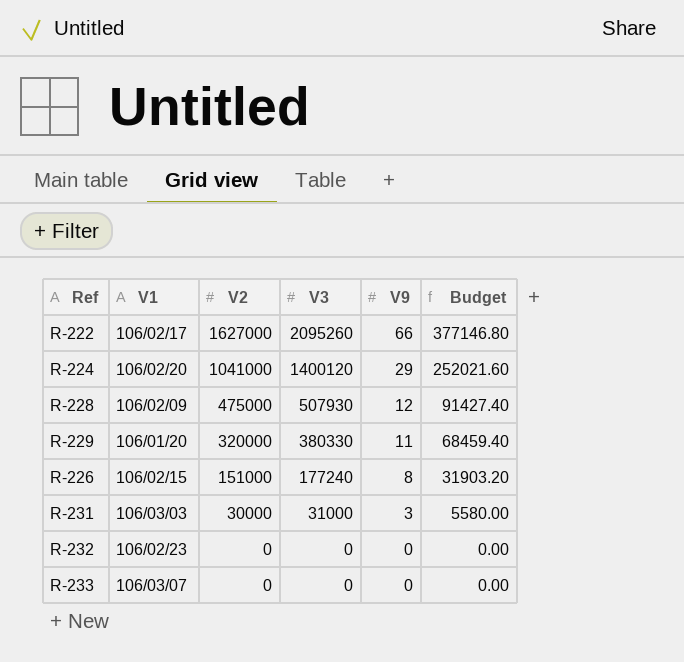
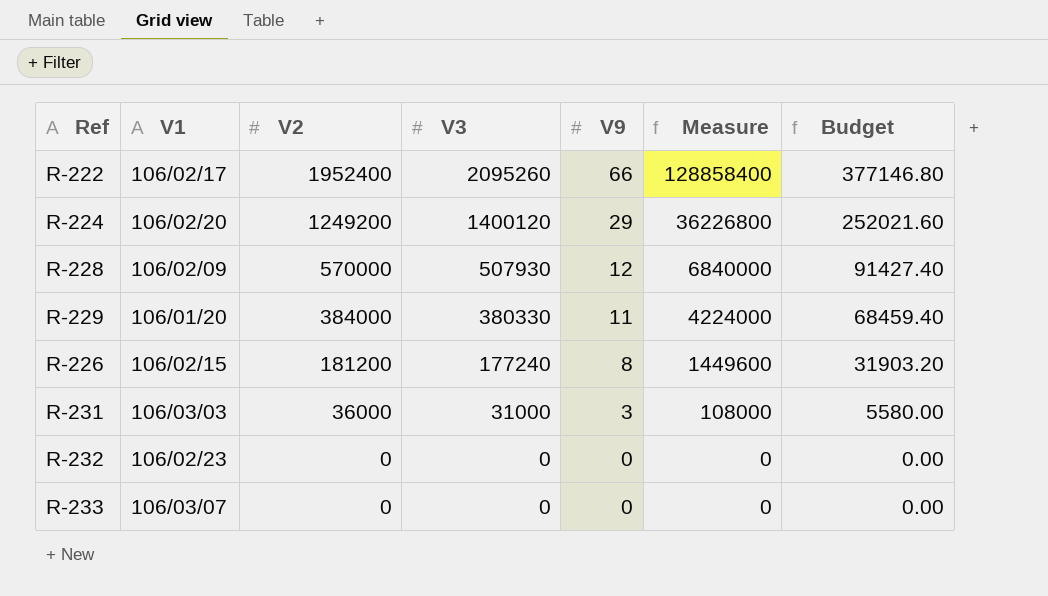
column Measure | formula: none -> [V2] * [V9]
R-222 | V2: 1627000 -> 1952400
R-224 | V2: 1041000 -> 1249200
R-228 | V2: 475000 -> 570000
R-229 | V2: 320000 -> 384000
R-226 | V2: 151000 -> 181200
R-231 | V2: 30000 -> 36000

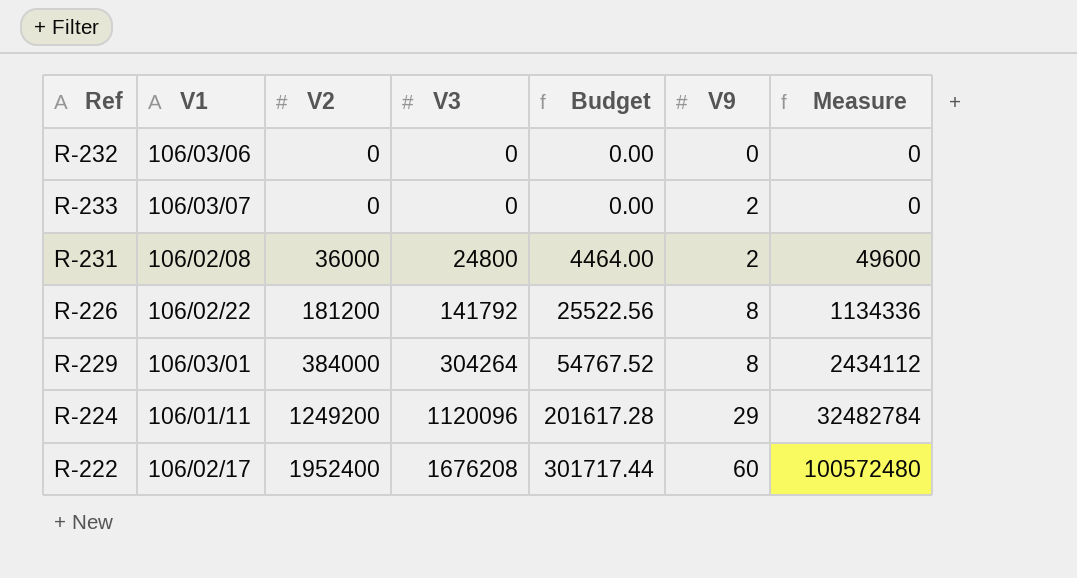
row order: V2 descending -> V2 ascending
column Budget | position: 7 -> 5
column Measure | formula: [V2] * [V9] -> [V3] * [V9]
row R-228: 106/02/09 | 570000 | 507930 | 12 | 6840000 | 91427.40 -> none
R-232 | V1: 106/02/23 -> 106/03/06
R-233 | V9: 0 -> 2
R-231 | V1: 106/03/03 -> 106/02/08
R-231 | V3: 31000 -> 24800
R-231 | Budget: 5580.00 -> 4464.00
R-231 | V9: 3 -> 2
R-226 | V1: 106/02/15 -> 106/02/22
R-226 | V3: 177240 -> 141792
R-226 | Budget: 31903.20 -> 25522.56
R-229 | V1: 106/01/20 -> 106/03/01
R-229 | V3: 380330 -> 304264
R-229 | Budget: 68459.40 -> 54767.52
R-229 | V9: 11 -> 8
R-224 | V1: 106/02/20 -> 106/01/11
R-224 | V3: 1400120 -> 1120096
R-224 | Budget: 252021.60 -> 201617.28
R-222 | V3: 2095260 -> 1676208
R-222 | Budget: 377146.80 -> 301717.44
R-222 | V9: 66 -> 60

